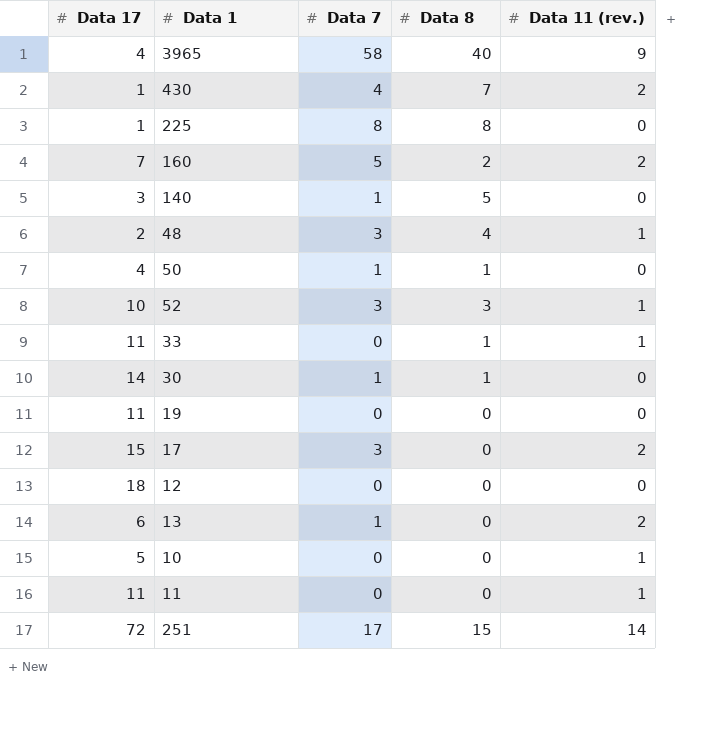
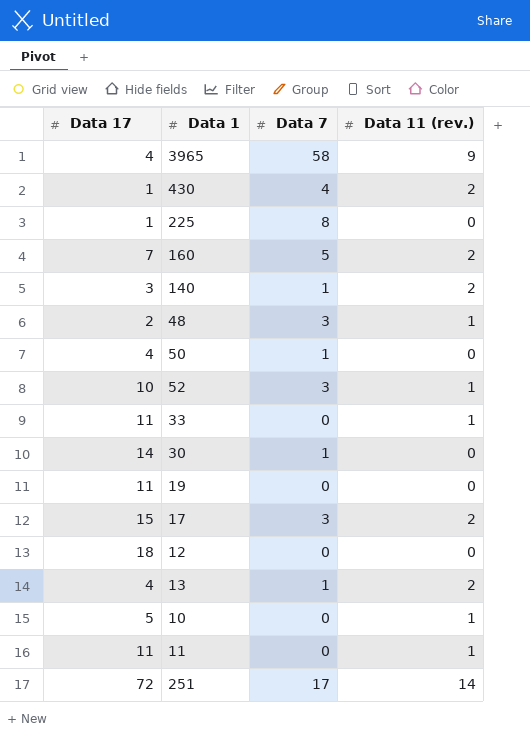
column Data 8 | position: 4 -> none
140 | Data 11 (rev.): 0 -> 2
13 | Data 17: 6 -> 4

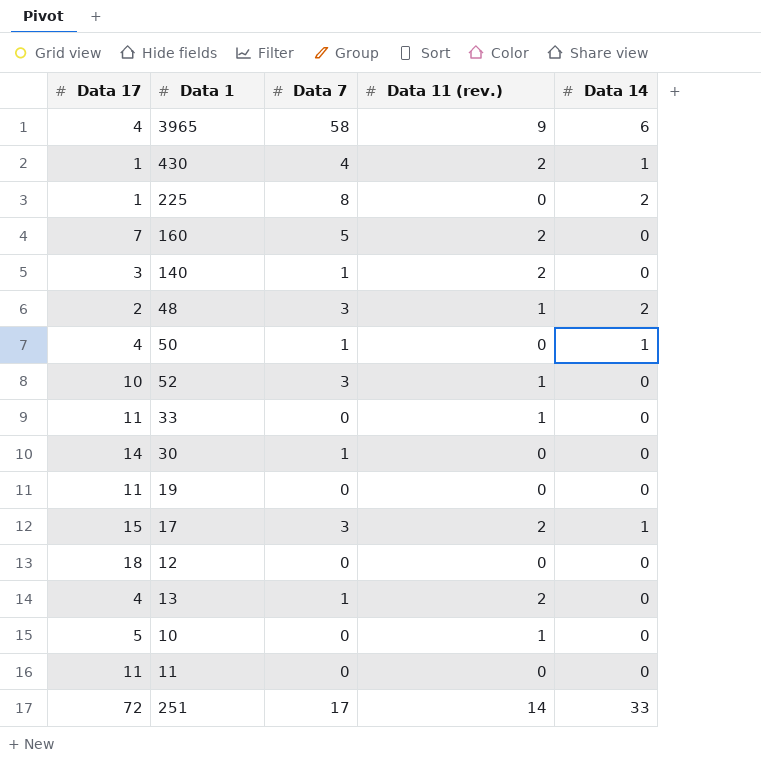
column Data 14 | position: none -> 5
11 | Data 11 (rev.): 1 -> 0

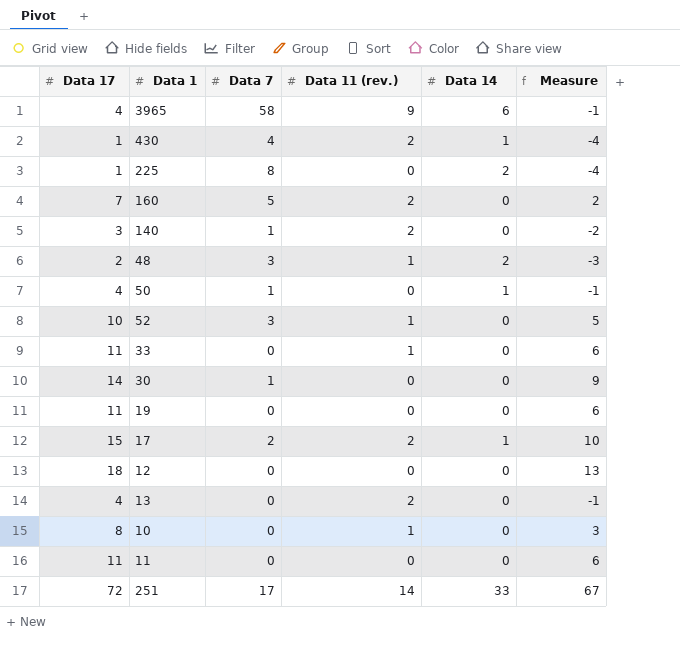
column Measure | formula: none -> [Data 17] - 5
17 | Data 7: 3 -> 2
13 | Data 7: 1 -> 0
10 | Data 17: 5 -> 8

